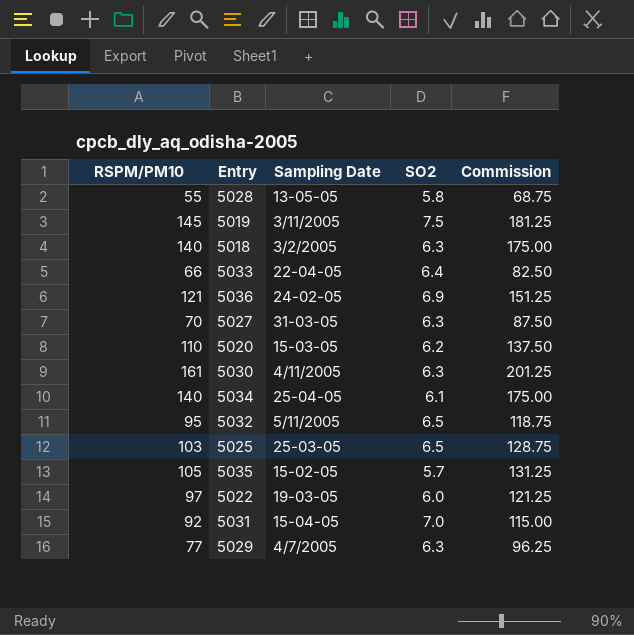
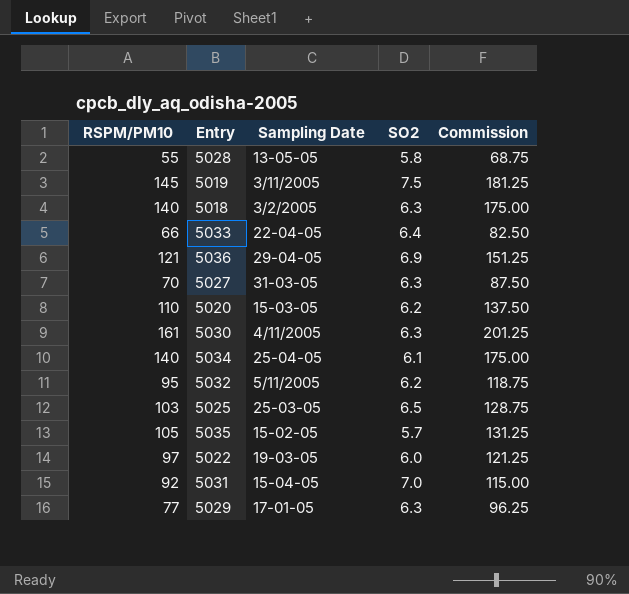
5036 | Sampling Date: 24-02-05 -> 29-04-05
5032 | SO2: 6.5 -> 6.2
5029 | Sampling Date: 4/7/2005 -> 17-01-05

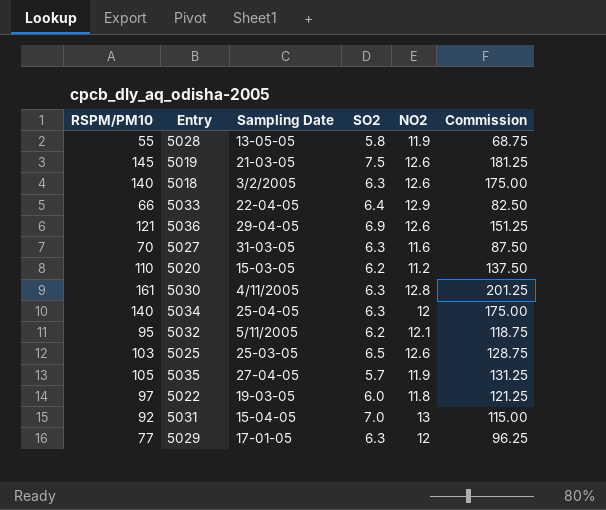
column NO2 | position: none -> 5
5019 | Sampling Date: 3/11/2005 -> 21-03-05
5034 | SO2: 6.1 -> 6.3
5035 | Sampling Date: 15-02-05 -> 27-04-05

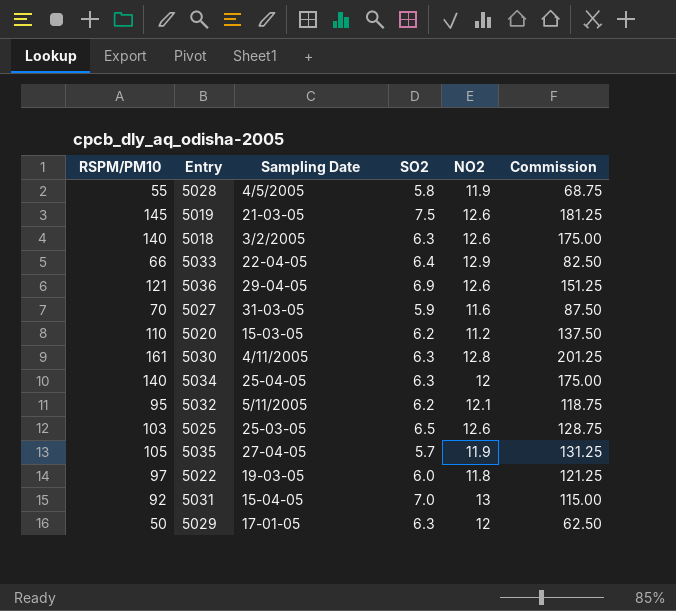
5028 | Sampling Date: 13-05-05 -> 4/5/2005
5027 | SO2: 6.3 -> 5.9
5029 | RSPM/PM10: 77 -> 50
5029 | Commission: 96.25 -> 62.50

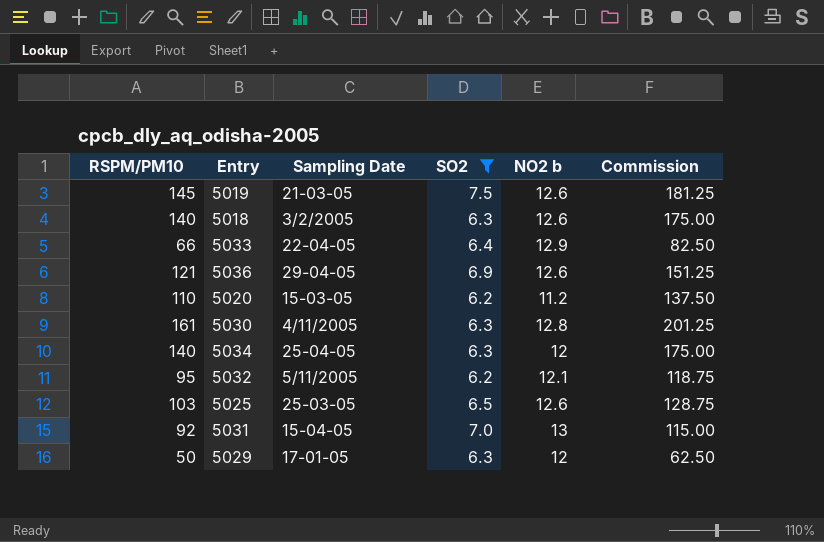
filter: none -> SO2 >= 6.2
column name: NO2 -> NO2 b

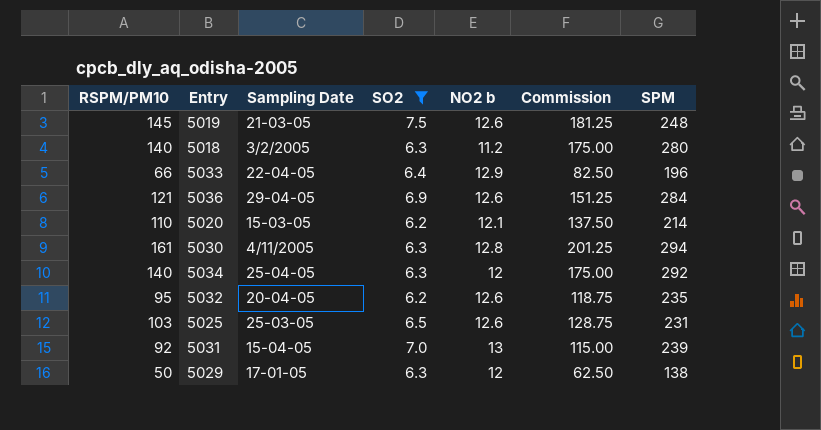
column SPM | position: none -> 7
5018 | NO2 b: 12.6 -> 11.2
5020 | NO2 b: 11.2 -> 12.1
5032 | Sampling Date: 5/11/2005 -> 20-04-05
5032 | NO2 b: 12.1 -> 12.6

